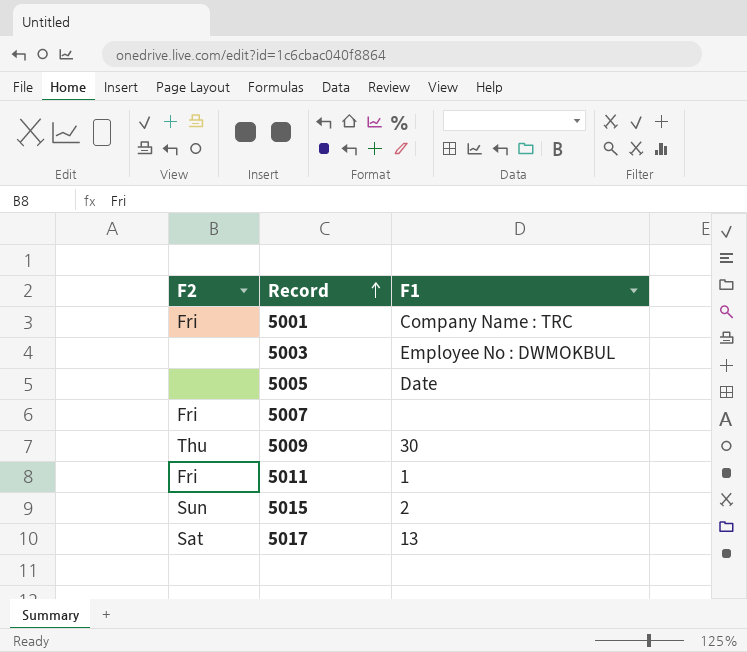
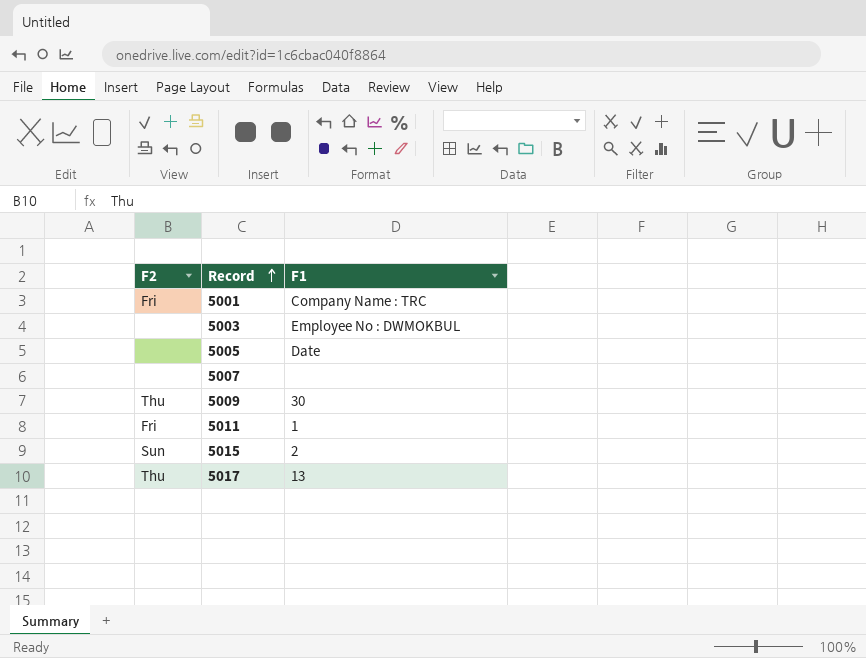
5007 | F2: Fri -> none
5017 | F2: Sat -> Thu

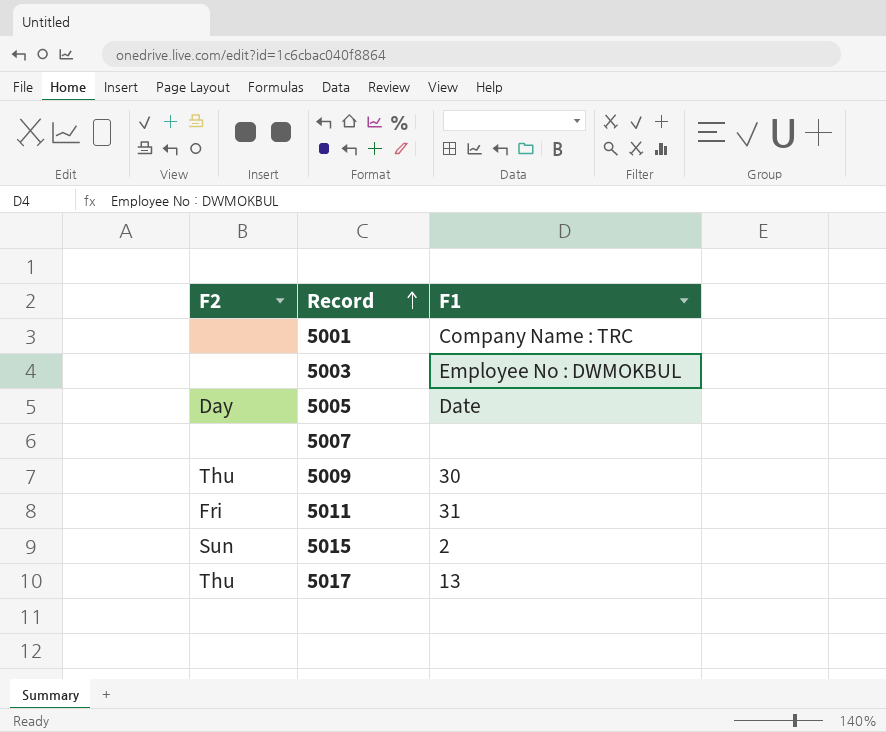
5001 | F2: Fri -> none
5005 | F2: none -> Day
5011 | F1: 1 -> 31

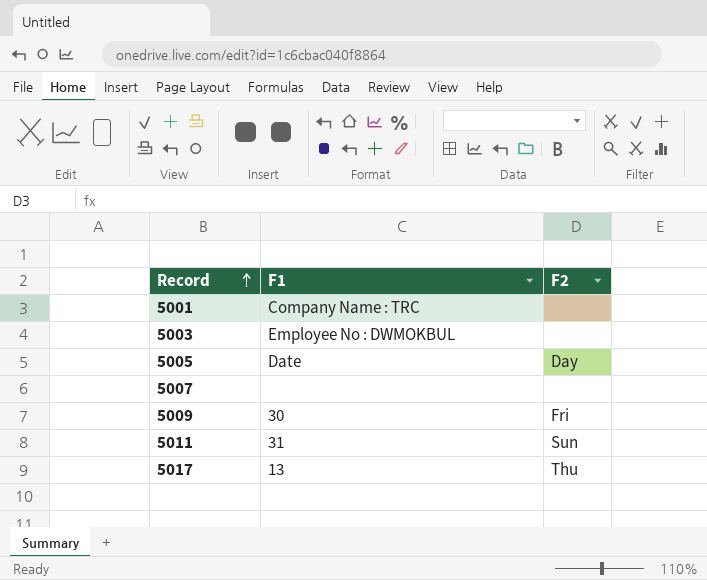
column F2 | position: 1 -> 3
row 5015: Sun | 2 -> none
5009 | F2: Thu -> Fri
5011 | F2: Fri -> Sun

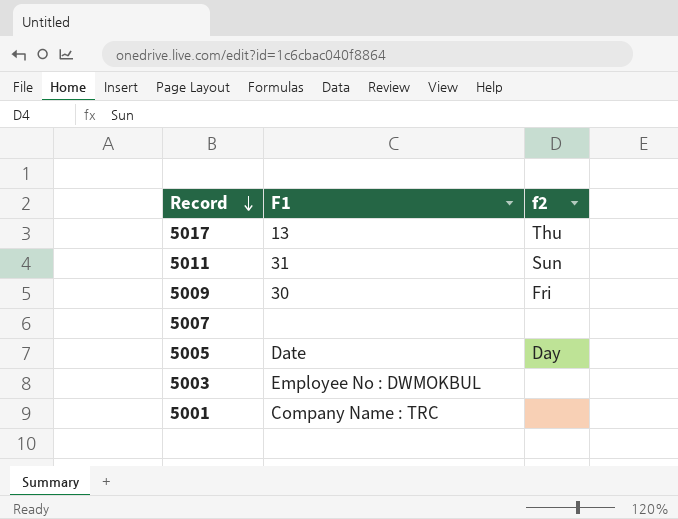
row order: Record ascending -> Record descending
column name: F2 -> f2

